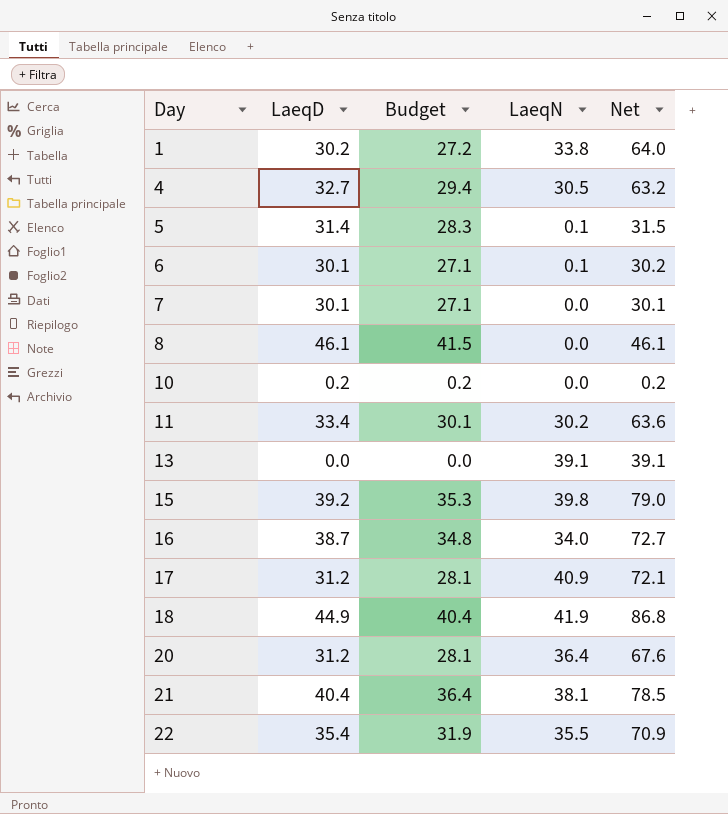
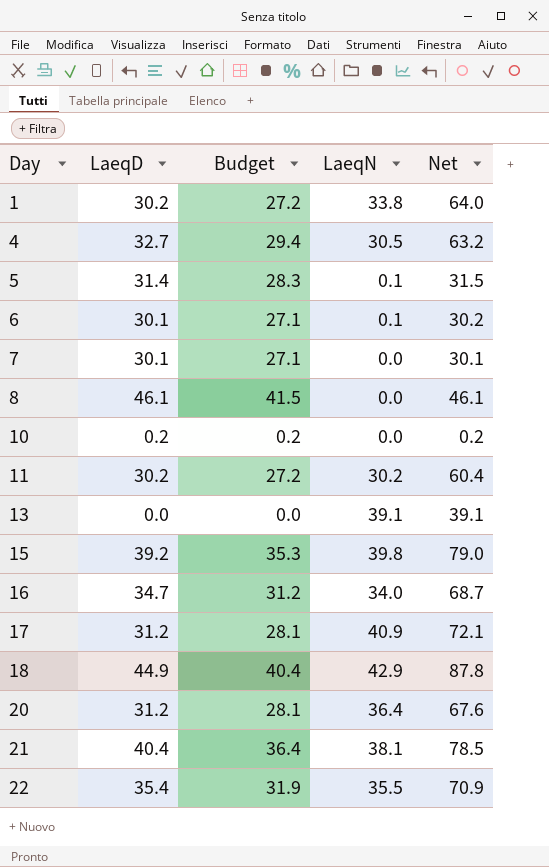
11 | LaeqD: 33.4 -> 30.2
11 | Budget: 30.1 -> 27.2
11 | Net: 63.6 -> 60.4
16 | LaeqD: 38.7 -> 34.7
16 | Budget: 34.8 -> 31.2
16 | Net: 72.7 -> 68.7
18 | LaeqN: 41.9 -> 42.9
18 | Net: 86.8 -> 87.8

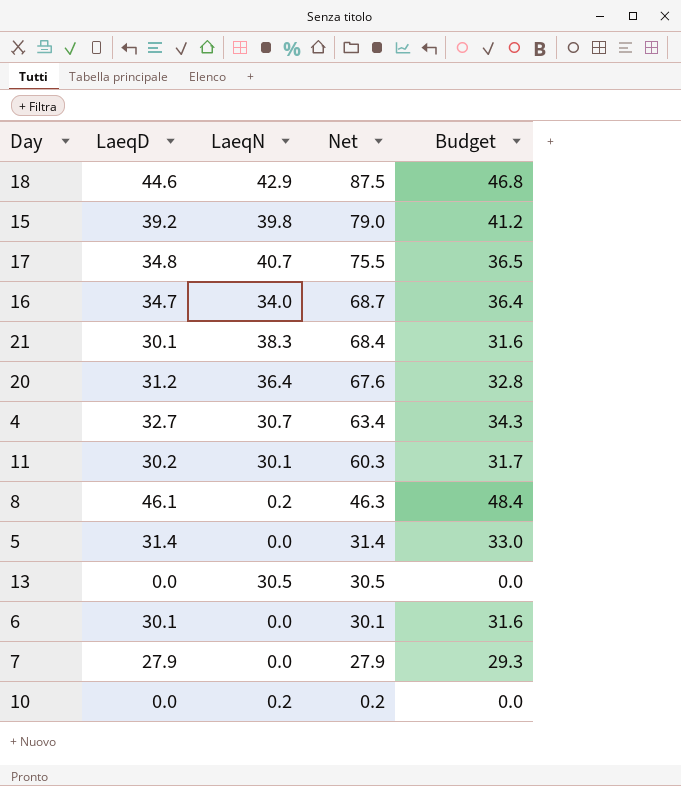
row order: Day ascending -> Net descending
column Budget | formula: [LaeqD] * 0.9 -> [LaeqD] * 1.05
column Budget | position: 3 -> 5
row 1: 30.2 | 27.2 | 33.8 | 64.0 -> none
row 22: 35.4 | 31.9 | 35.5 | 70.9 -> none
18 | LaeqD: 44.9 -> 44.6
18 | Net: 87.8 -> 87.5
17 | LaeqD: 31.2 -> 34.8
17 | LaeqN: 40.9 -> 40.7
17 | Net: 72.1 -> 75.5
21 | LaeqD: 40.4 -> 30.1
21 | LaeqN: 38.1 -> 38.3
21 | Net: 78.5 -> 68.4
4 | LaeqN: 30.5 -> 30.7
4 | Net: 63.2 -> 63.4
11 | LaeqN: 30.2 -> 30.1
11 | Net: 60.4 -> 60.3
8 | LaeqN: 0.0 -> 0.2
8 | Net: 46.1 -> 46.3
5 | LaeqN: 0.1 -> 0.0
5 | Net: 31.5 -> 31.4
13 | LaeqN: 39.1 -> 30.5
13 | Net: 39.1 -> 30.5
6 | LaeqN: 0.1 -> 0.0
6 | Net: 30.2 -> 30.1
7 | LaeqD: 30.1 -> 27.9
7 | Net: 30.1 -> 27.9
10 | LaeqD: 0.2 -> 0.0
10 | LaeqN: 0.0 -> 0.2

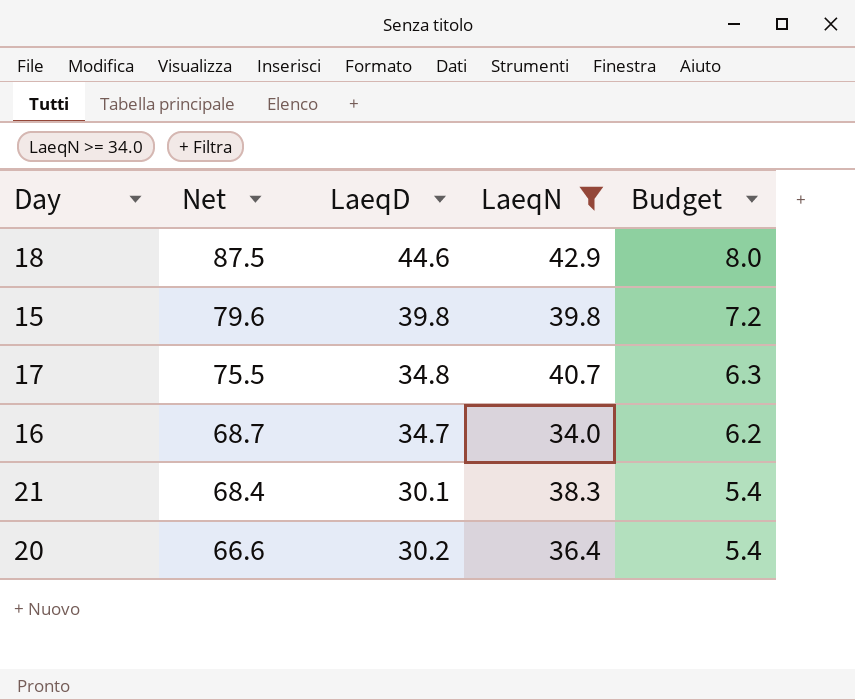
filter: none -> LaeqN >= 34.0
column Net | position: 4 -> 2
column Budget | formula: [LaeqD] * 1.05 -> [LaeqD] * 0.18
15 | Net: 79.0 -> 79.6
15 | LaeqD: 39.2 -> 39.8
20 | Net: 67.6 -> 66.6
20 | LaeqD: 31.2 -> 30.2

